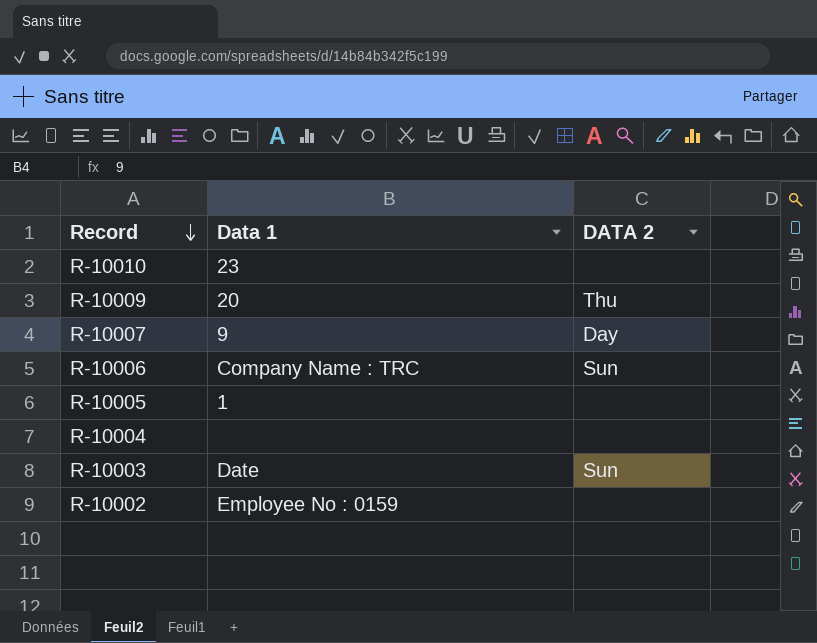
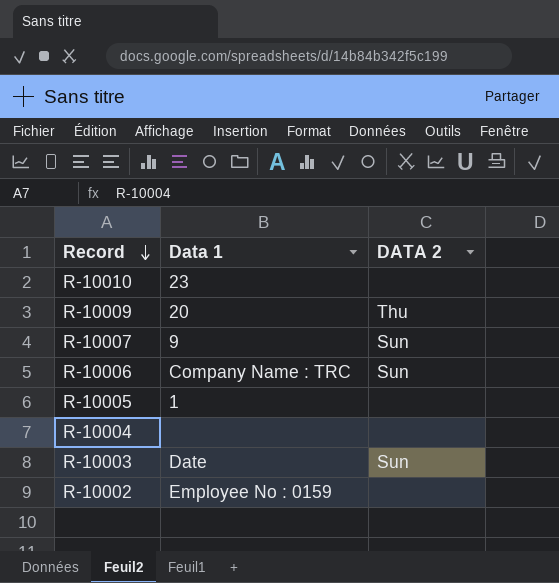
R-10007 | DATA 2: Day -> Sun

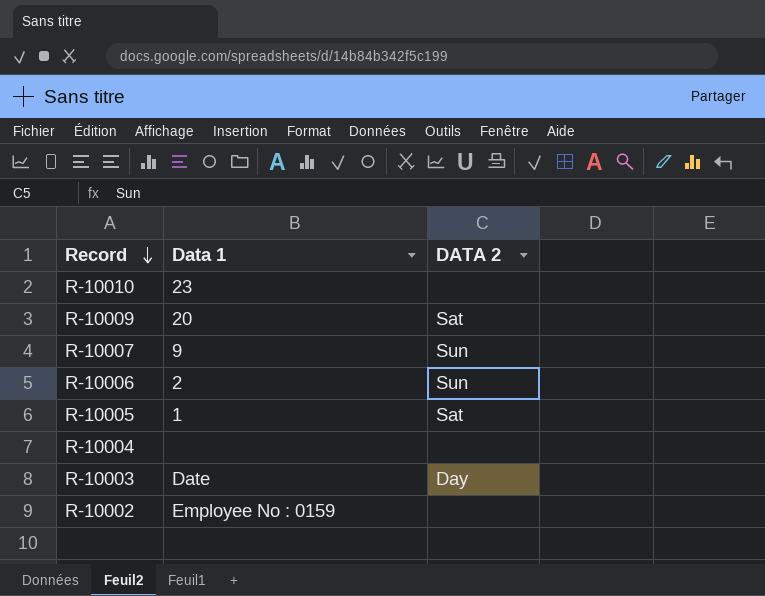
R-10009 | DATA 2: Thu -> Sat
R-10006 | Data 1: Company Name : TRC -> 2
R-10005 | DATA 2: none -> Sat
R-10003 | DATA 2: Sun -> Day

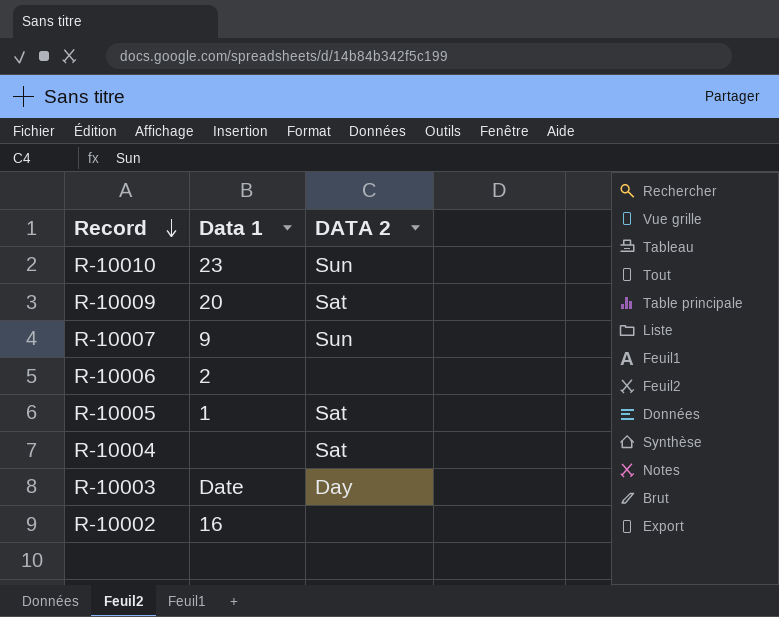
R-10010 | DATA 2: none -> Sun
R-10006 | DATA 2: Sun -> none
R-10004 | DATA 2: none -> Sat
R-10002 | Data 1: Employee No : 0159 -> 16

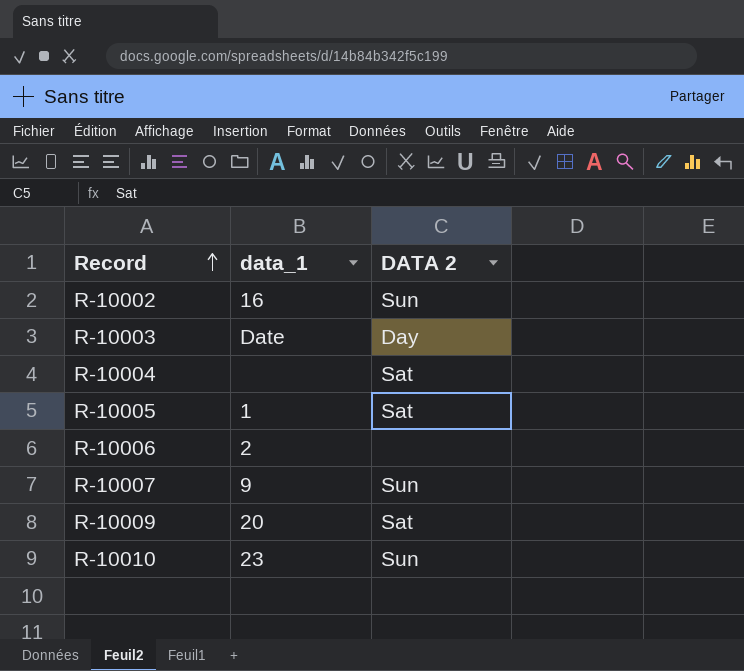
row order: Record descending -> Record ascending
column name: Data 1 -> data_1
R-10002 | DATA 2: none -> Sun

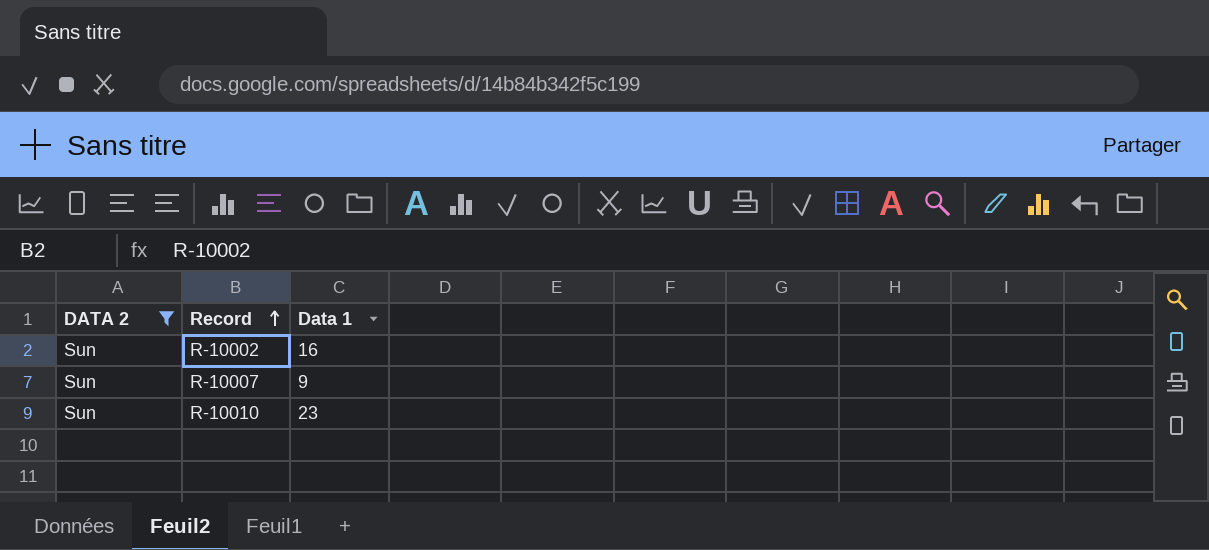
filter: none -> DATA 2 = Sun
column DATA 2 | position: 3 -> 1
column name: data_1 -> Data 1

